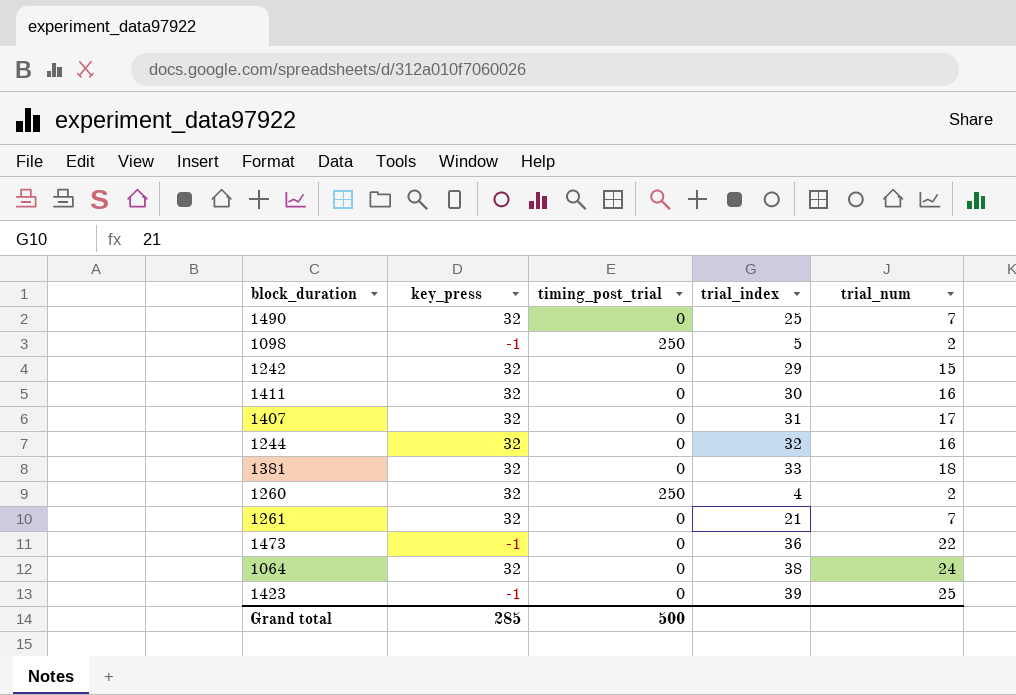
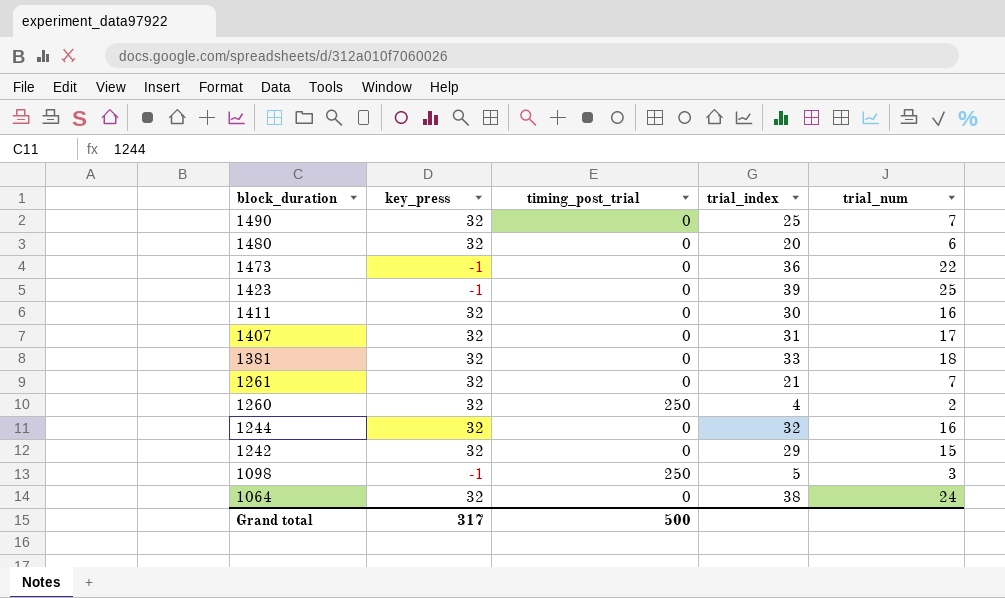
row order: none -> block_duration descending
row 1480: none -> 32 | 0 | 20 | 6
1098 | trial_num: 2 -> 3
Grand total | key_press: 285 -> 317

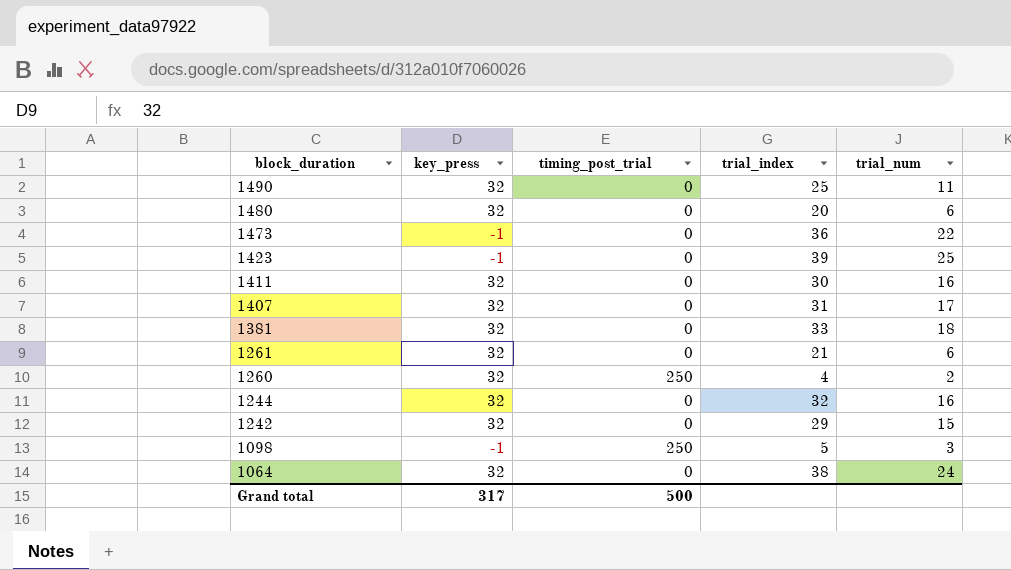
1490 | trial_num: 7 -> 11
1261 | trial_num: 7 -> 6

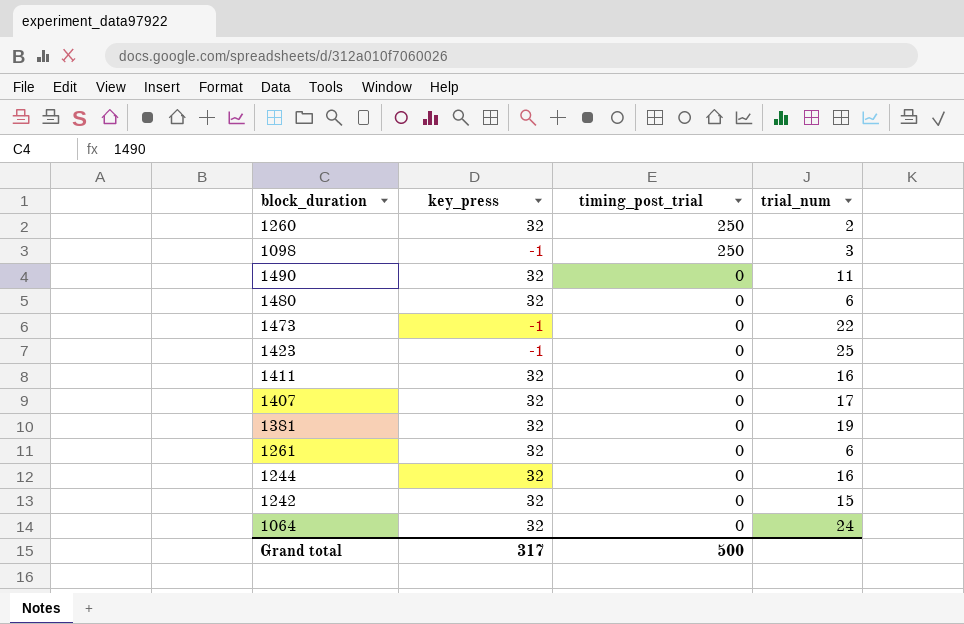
row order: block_duration descending -> timing_post_trial descending
column trial_index | position: 4 -> none
1381 | trial_num: 18 -> 19

